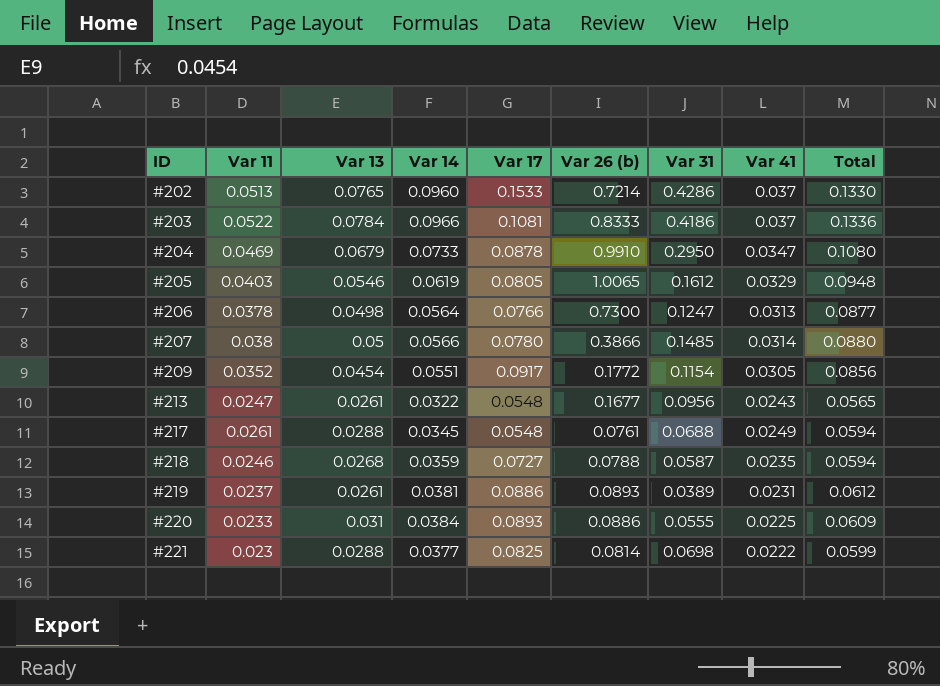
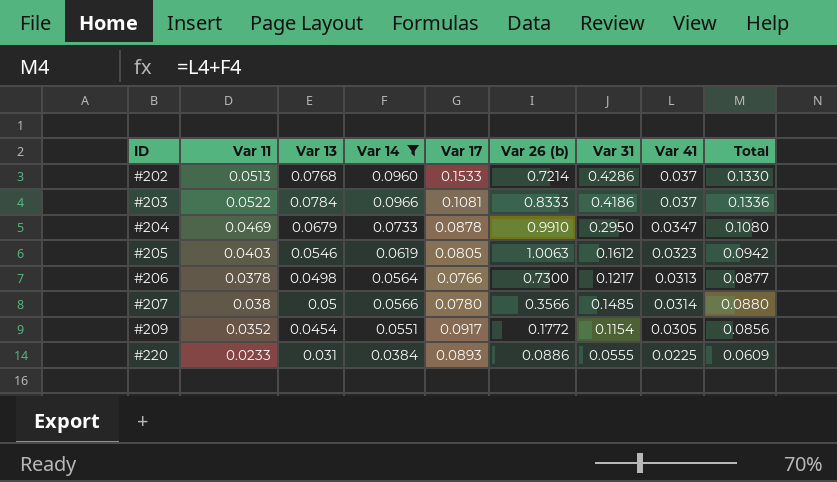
filter: none -> Var 14 >= 0.0384
#202 | Var 13: 0.0765 -> 0.0768
#205 | Var 26 (b): 1.0065 -> 1.0063
#205 | Var 41: 0.0329 -> 0.0323
#205 | Total: 0.0948 -> 0.0942
#206 | Var 31: 0.1247 -> 0.1217
#207 | Var 26 (b): 0.3866 -> 0.3566

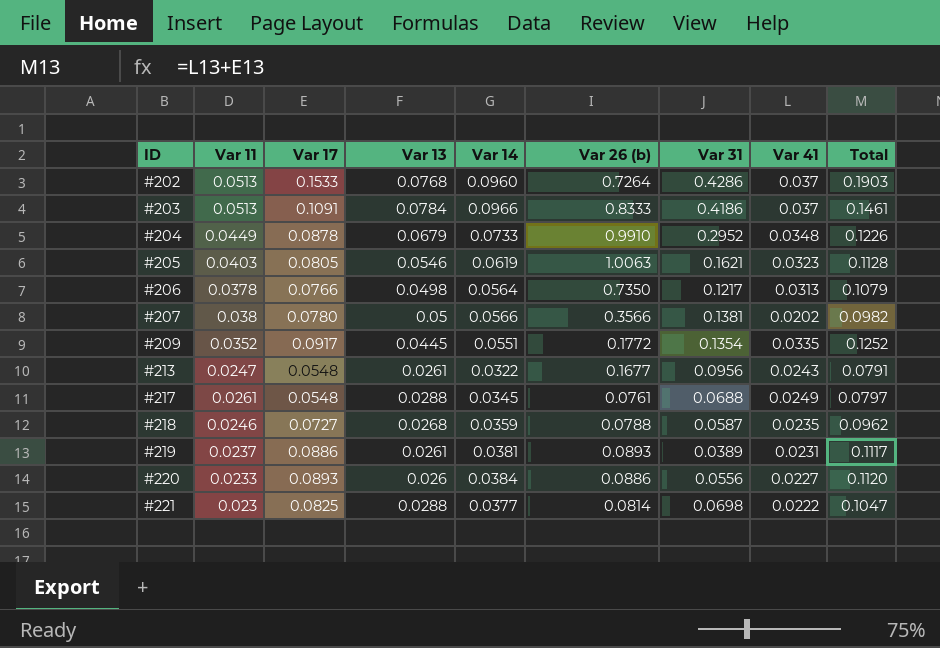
filter: Var 14 >= 0.0384 -> none
column Var 17 | position: 5 -> 3
column Total | formula: [Var 14] + [Var 41] -> [Var 17] + [Var 41]
#202 | Var 26 (b): 0.7214 -> 0.7264
#203 | Var 11: 0.0522 -> 0.0513
#203 | Var 17: 0.1081 -> 0.1091
#204 | Var 11: 0.0469 -> 0.0449
#204 | Var 31: 0.2950 -> 0.2952
#204 | Var 41: 0.0347 -> 0.0348
#205 | Var 31: 0.1612 -> 0.1621
#206 | Var 26 (b): 0.7300 -> 0.7350
#207 | Var 31: 0.1485 -> 0.1381
#207 | Var 41: 0.0314 -> 0.0202
#209 | Var 13: 0.0454 -> 0.0445
#209 | Var 31: 0.1154 -> 0.1354
#209 | Var 41: 0.0305 -> 0.0335
#220 | Var 13: 0.031 -> 0.026
#220 | Var 31: 0.0555 -> 0.0556
#220 | Var 41: 0.0225 -> 0.0227

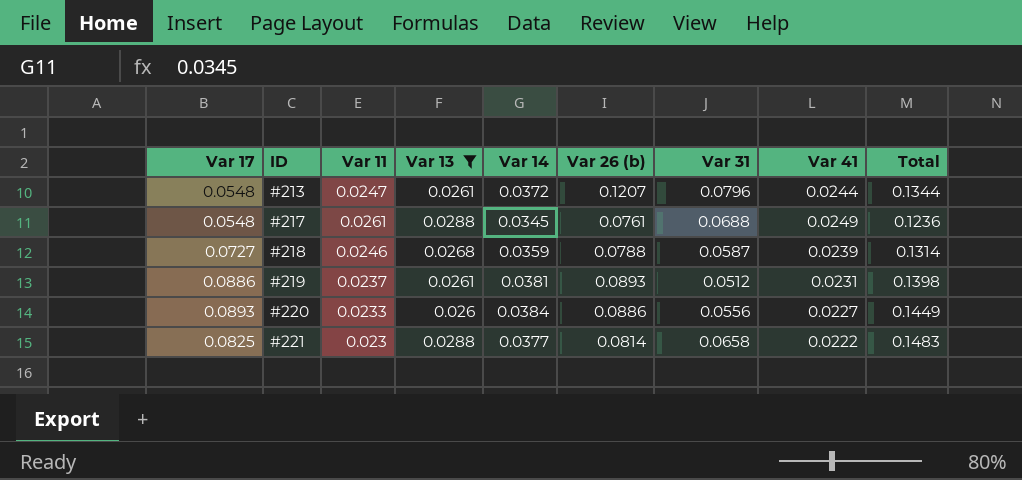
filter: none -> Var 13 <= 0.0288
column Var 17 | position: 3 -> 1
column Total | formula: [Var 17] + [Var 41] -> [Var 17] + [Var 31]
#213 | Var 14: 0.0322 -> 0.0372
#213 | Var 26 (b): 0.1677 -> 0.1207
#213 | Var 31: 0.0956 -> 0.0796
#213 | Var 41: 0.0243 -> 0.0244
#218 | Var 41: 0.0235 -> 0.0239
#219 | Var 31: 0.0389 -> 0.0512
#221 | Var 31: 0.0698 -> 0.0658

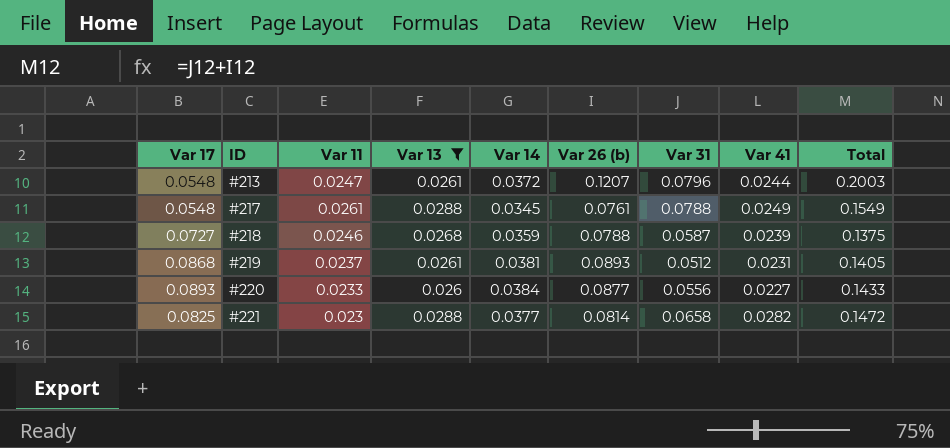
column Total | formula: [Var 17] + [Var 31] -> [Var 26 (b)] + [Var 31]
#217 | Var 31: 0.0688 -> 0.0788
#219 | Var 17: 0.0886 -> 0.0868
#220 | Var 26 (b): 0.0886 -> 0.0877
#221 | Var 41: 0.0222 -> 0.0282

